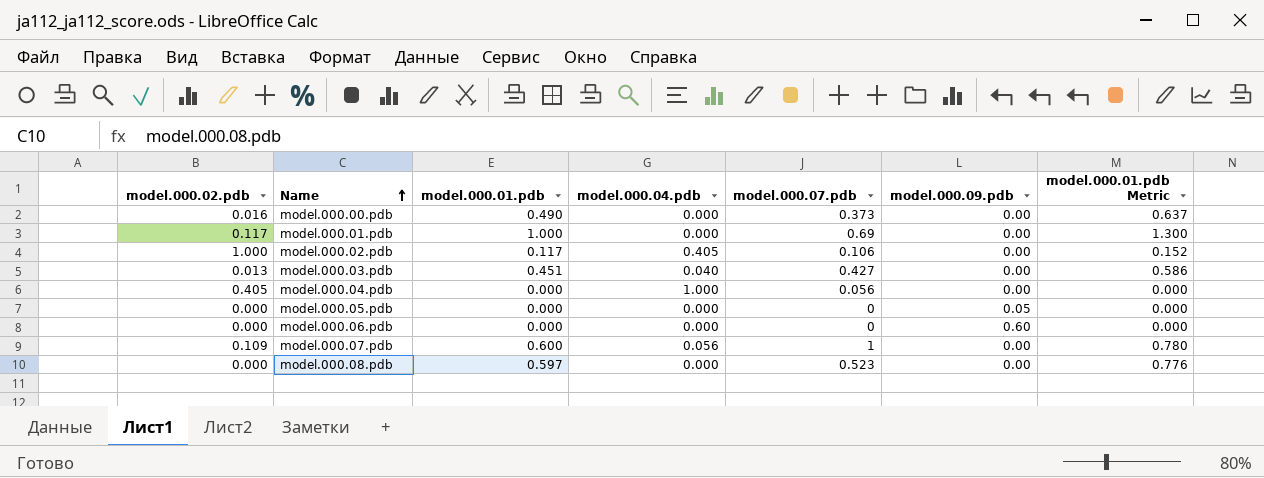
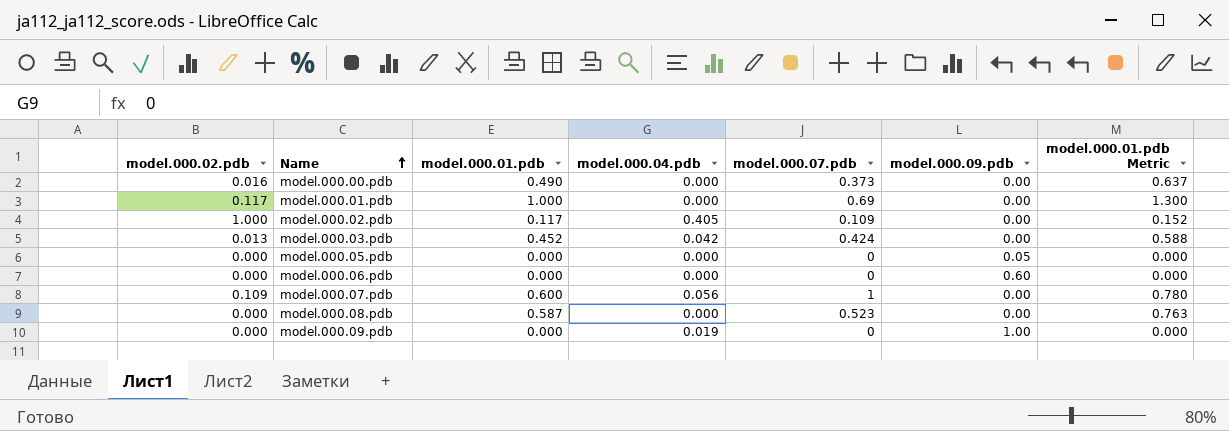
row model.000.04.pdb: 0.405 | 0.000 | 1.000 | 0.056 | 0.00 | 0.000 -> none
model.000.02.pdb | model.000.07.pdb: 0.106 -> 0.109
model.000.03.pdb | model.000.01.pdb: 0.451 -> 0.452
model.000.03.pdb | model.000.04.pdb: 0.040 -> 0.042
model.000.03.pdb | model.000.07.pdb: 0.427 -> 0.424
model.000.03.pdb | model.000.01.pdb Metric: 0.586 -> 0.588
model.000.08.pdb | model.000.01.pdb: 0.597 -> 0.587
model.000.08.pdb | model.000.01.pdb Metric: 0.776 -> 0.763
row model.000.09.pdb: none -> 0.000 | 0.000 | 0.019 | 0 | 1.00 | 0.000

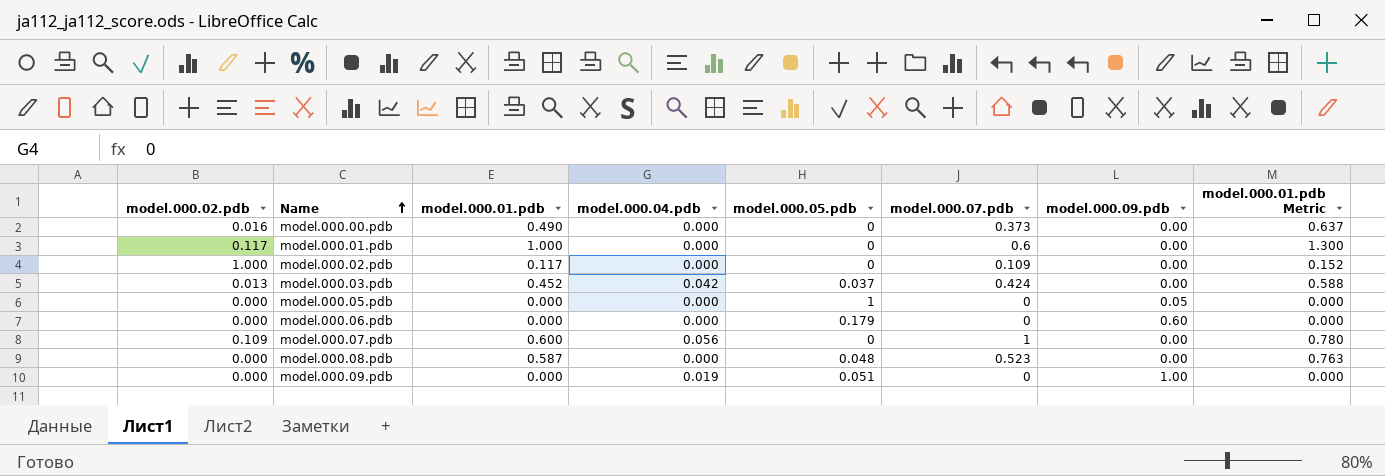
column model.000.05.pdb | position: none -> 5
model.000.01.pdb | model.000.07.pdb: 0.69 -> 0.6
model.000.02.pdb | model.000.04.pdb: 0.405 -> 0.000

